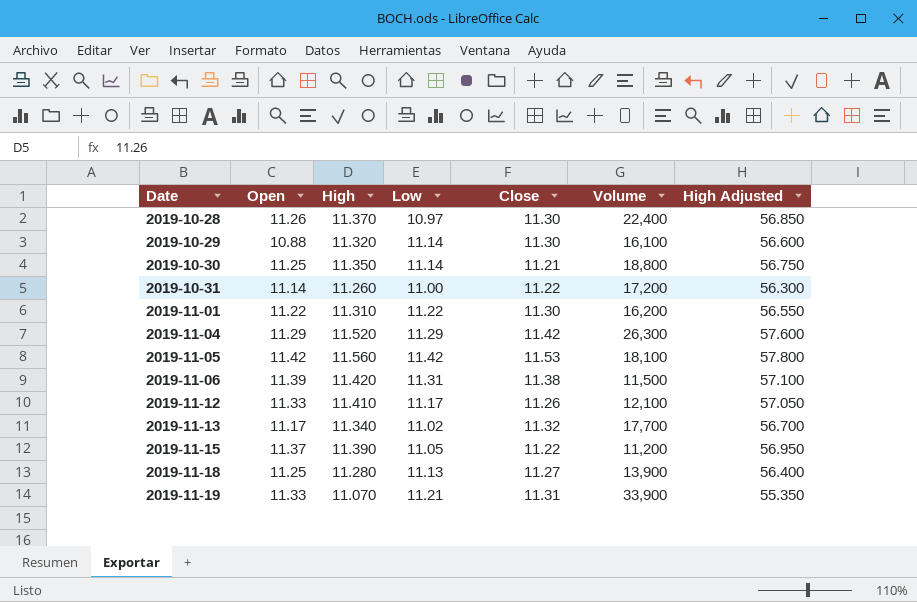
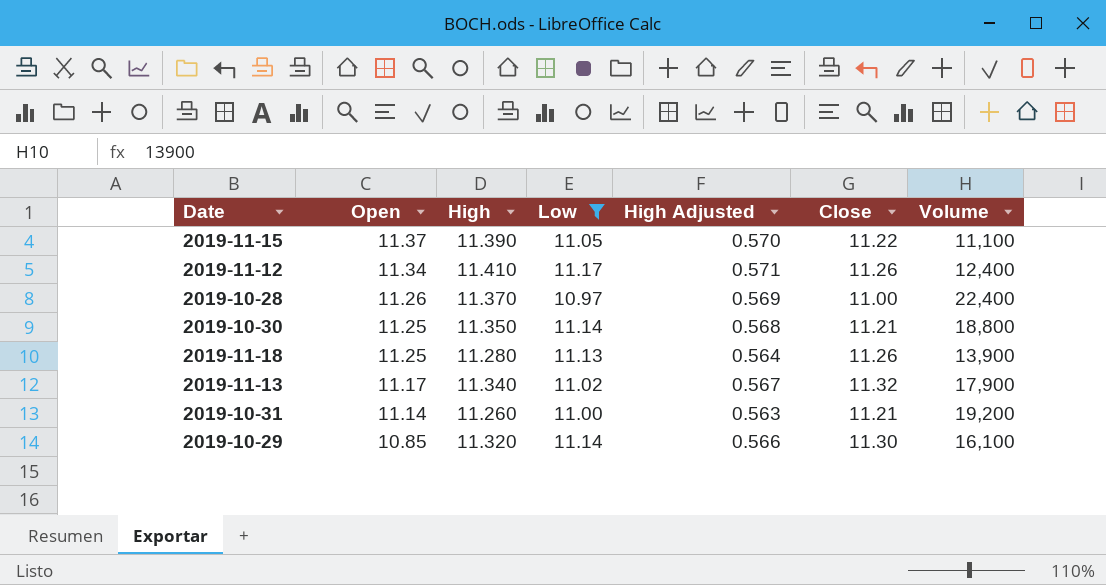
filter: none -> Low <= 11.17
row order: Date ascending -> Open descending
column High Adjusted | formula: [High] * 5 -> [High] * 0.05
column High Adjusted | position: 7 -> 5
2019-11-15 | Volume: 11,200 -> 11,100
2019-11-12 | Open: 11.33 -> 11.34
2019-11-12 | Volume: 12,100 -> 12,400
2019-10-28 | Close: 11.30 -> 11.00
2019-11-18 | Close: 11.27 -> 11.26
2019-11-13 | Volume: 17,700 -> 17,900
2019-10-31 | Close: 11.22 -> 11.21
2019-10-31 | Volume: 17,200 -> 19,200
2019-10-29 | Open: 10.88 -> 10.85

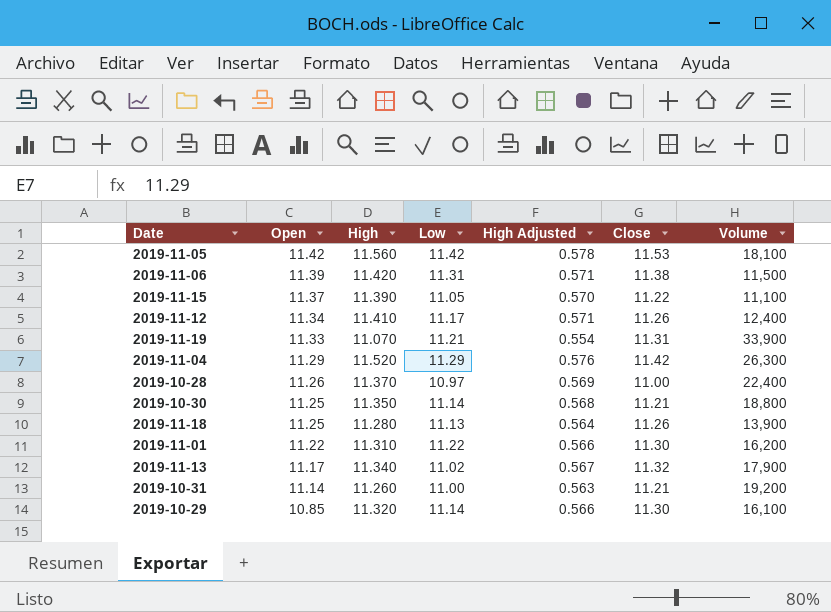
filter: Low <= 11.17 -> none

